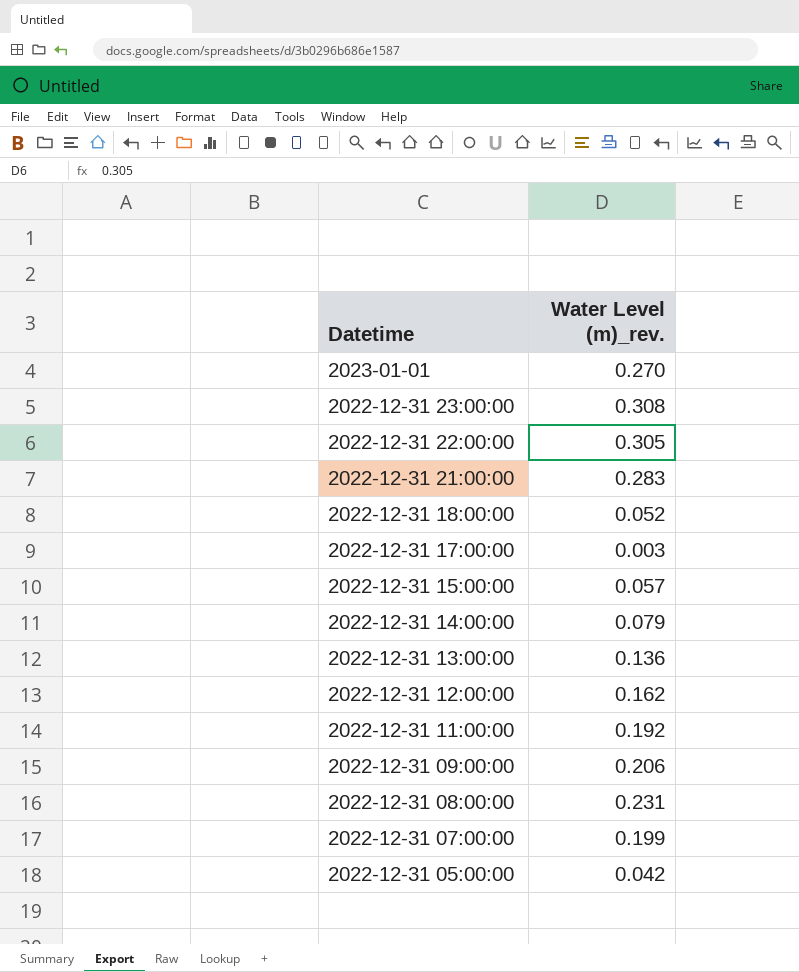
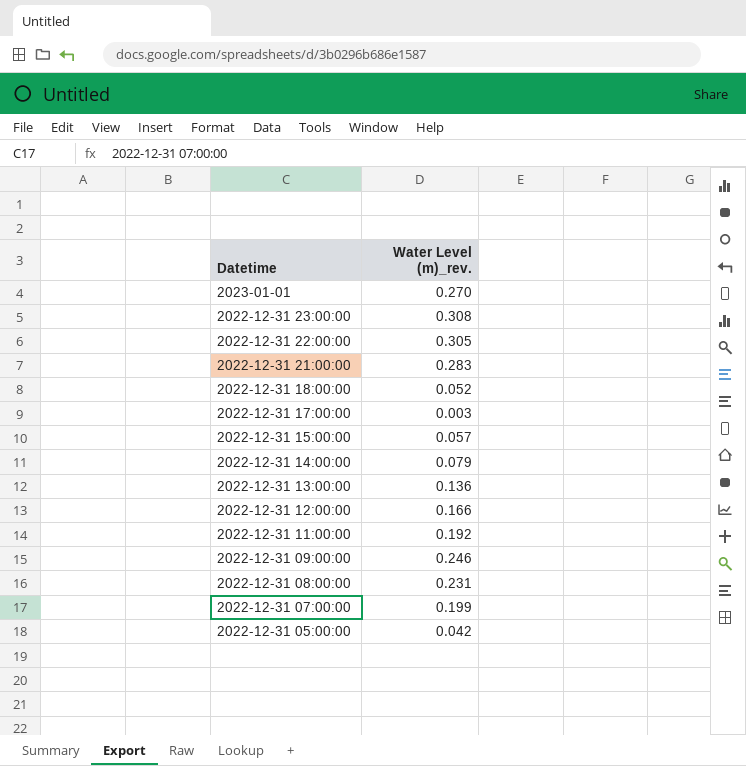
2022-12-31 12:00:00 | Water Level (m)_rev.: 0.162 -> 0.166
2022-12-31 09:00:00 | Water Level (m)_rev.: 0.206 -> 0.246

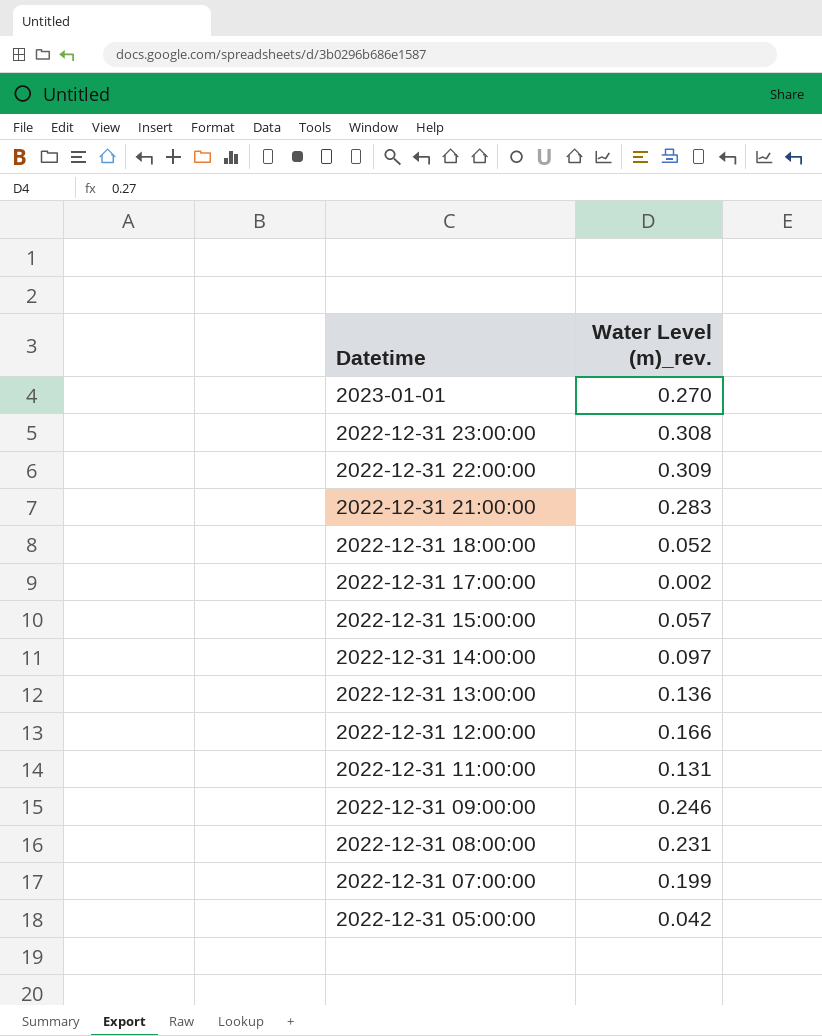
2022-12-31 22:00:00 | Water Level (m)_rev.: 0.305 -> 0.309
2022-12-31 17:00:00 | Water Level (m)_rev.: 0.003 -> 0.002
2022-12-31 14:00:00 | Water Level (m)_rev.: 0.079 -> 0.097
2022-12-31 11:00:00 | Water Level (m)_rev.: 0.192 -> 0.131

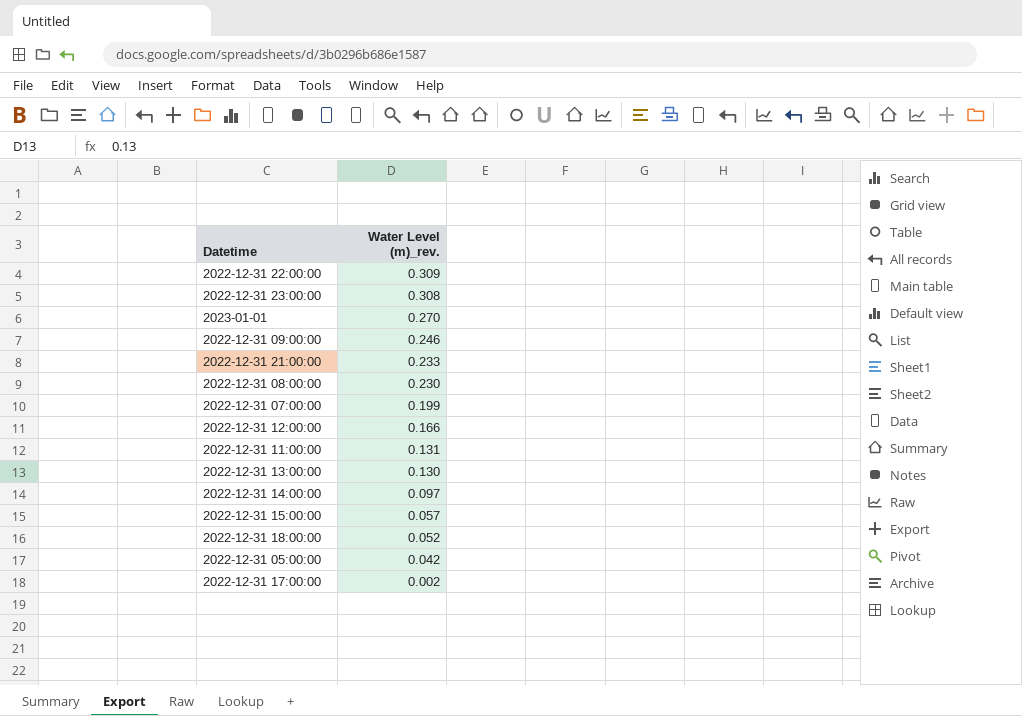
row order: Datetime descending -> Water Level (m)_rev. descending
2022-12-31 21:00:00 | Water Level (m)_rev.: 0.283 -> 0.233
2022-12-31 08:00:00 | Water Level (m)_rev.: 0.231 -> 0.230
2022-12-31 13:00:00 | Water Level (m)_rev.: 0.136 -> 0.130

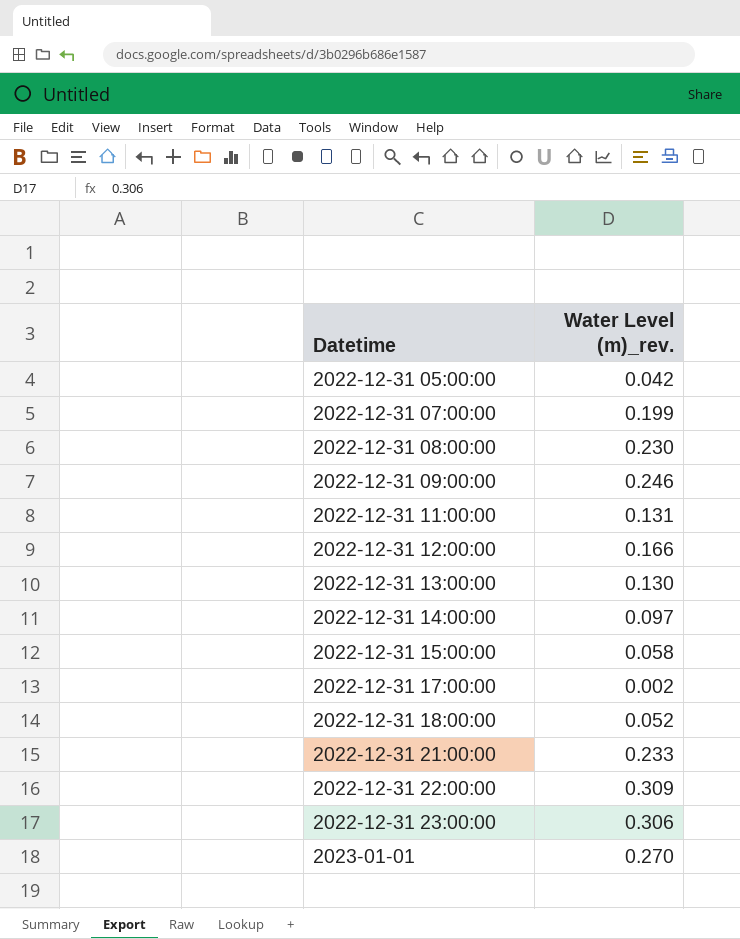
row order: Water Level (m)_rev. descending -> Datetime ascending
2022-12-31 15:00:00 | Water Level (m)_rev.: 0.057 -> 0.058
2022-12-31 23:00:00 | Water Level (m)_rev.: 0.308 -> 0.306

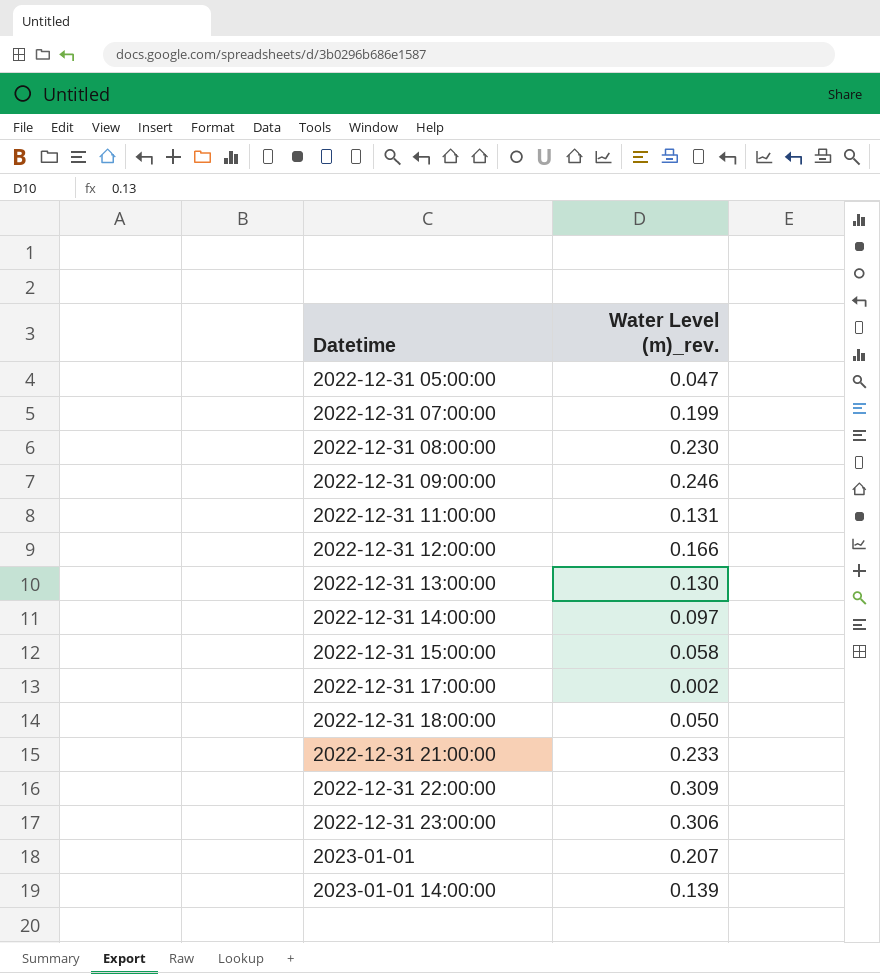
2022-12-31 05:00:00 | Water Level (m)_rev.: 0.042 -> 0.047
2022-12-31 18:00:00 | Water Level (m)_rev.: 0.052 -> 0.050
2023-01-01 | Water Level (m)_rev.: 0.270 -> 0.207
row 2023-01-01 14:00:00: none -> 0.139

